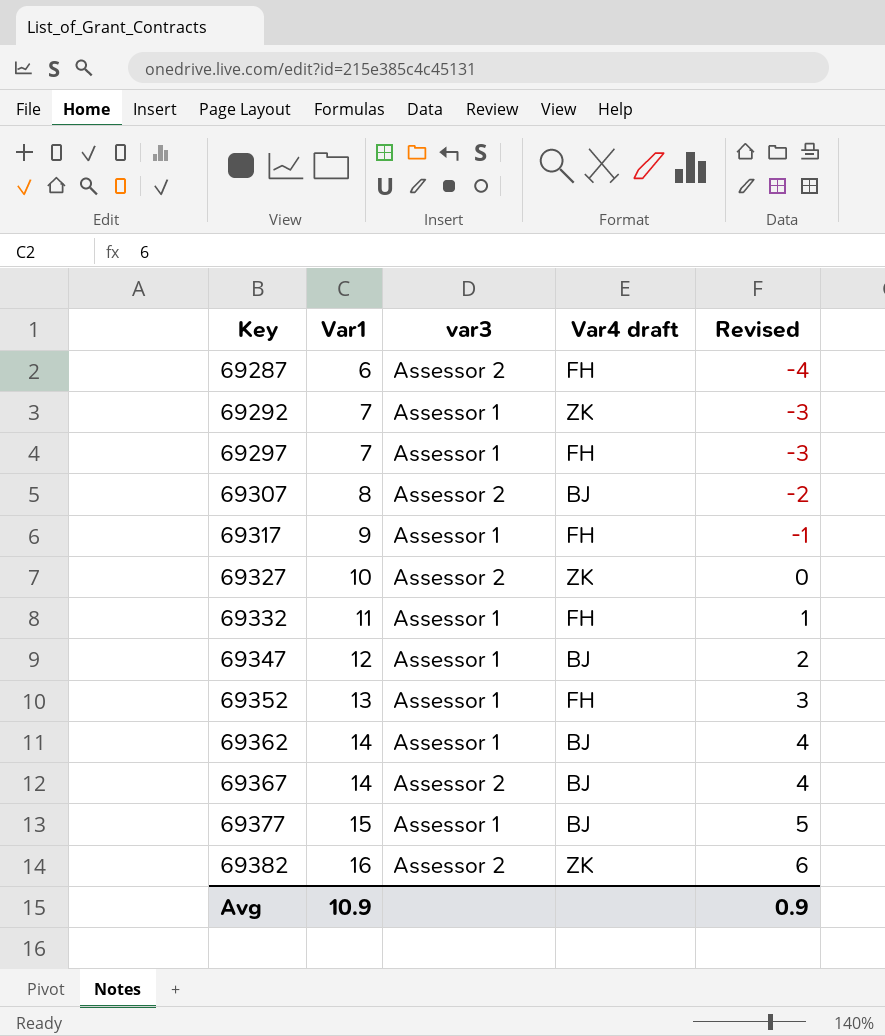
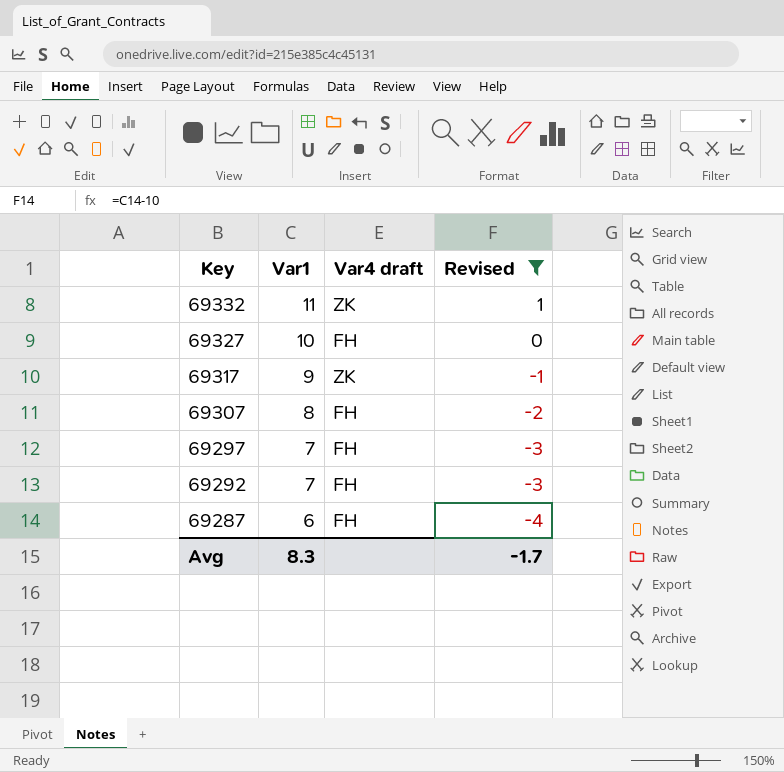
filter: none -> Revised <= 1
row order: Key ascending -> Key descending
column var3 | position: 3 -> none
69332 | Var4 draft: FH -> ZK
69327 | Var4 draft: ZK -> FH
69317 | Var4 draft: FH -> ZK
69307 | Var4 draft: BJ -> FH
69292 | Var4 draft: ZK -> FH
Avg | Var1: 10.9 -> 8.3
Avg | Revised: 0.9 -> -1.7

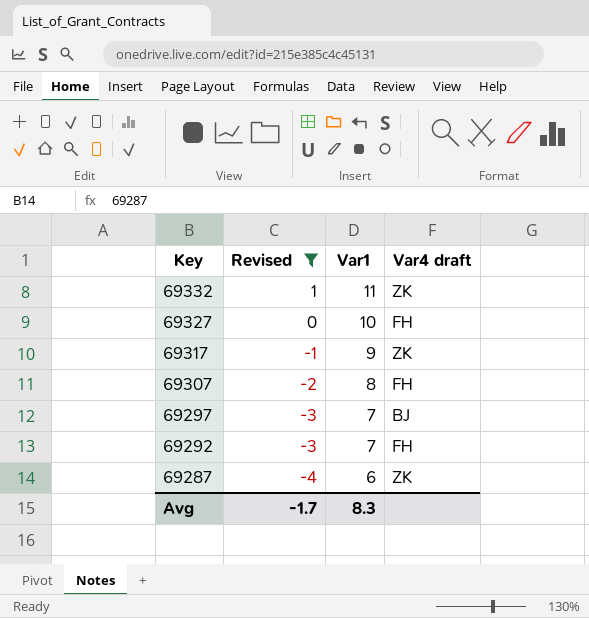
column Revised | position: 4 -> 2
69297 | Var4 draft: FH -> BJ
69287 | Var4 draft: FH -> ZK

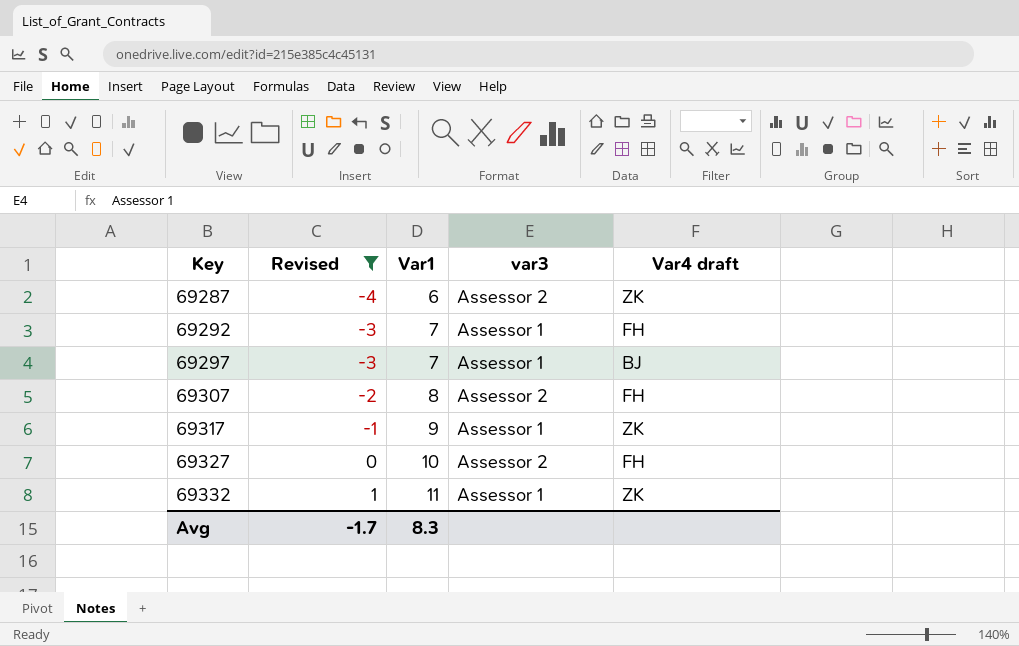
row order: Key descending -> Key ascending
column var3 | position: none -> 4

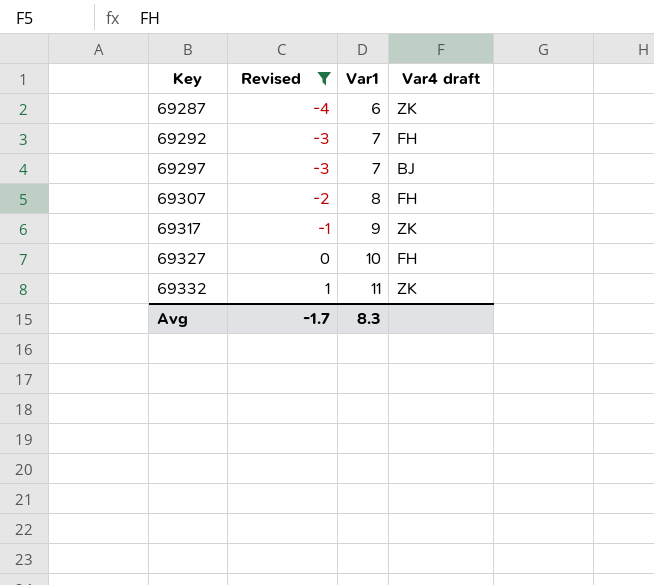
column var3 | position: 4 -> none

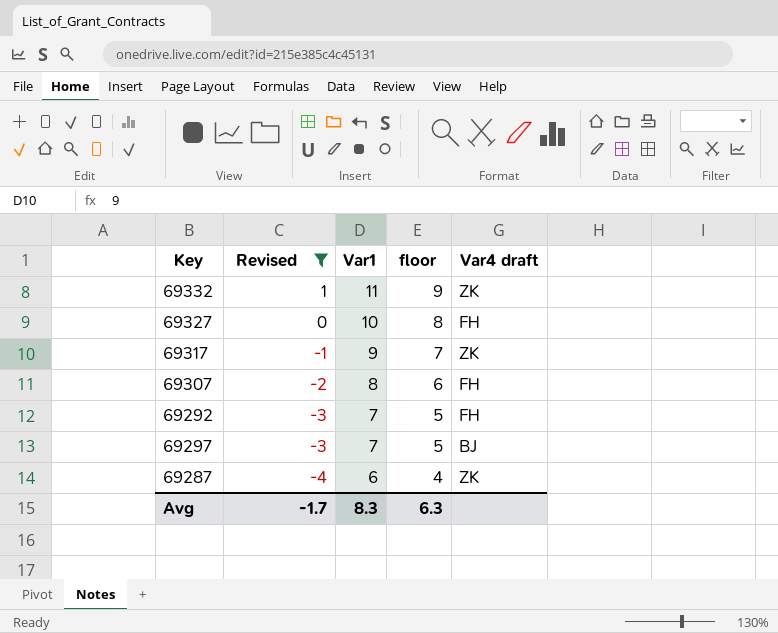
row order: Key ascending -> Revised descending
column floor | formula: none -> [Var1] - 2

